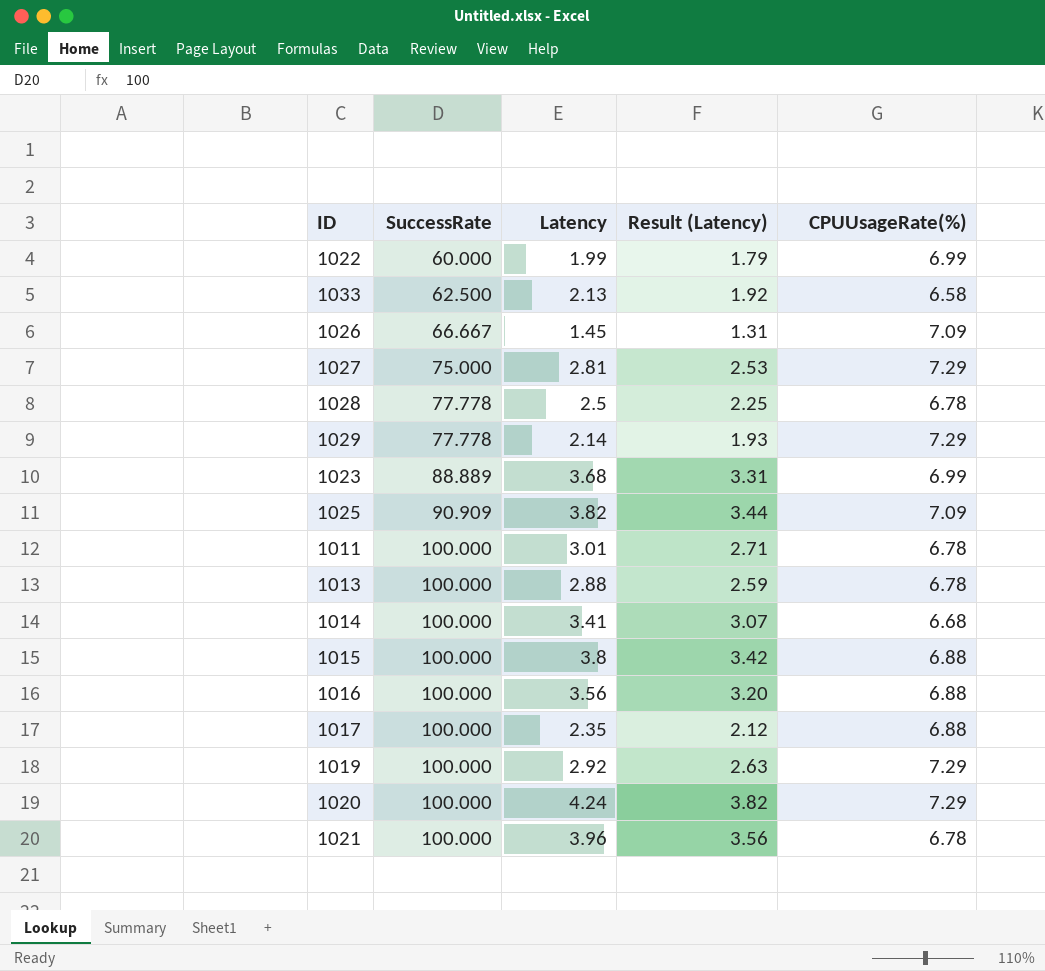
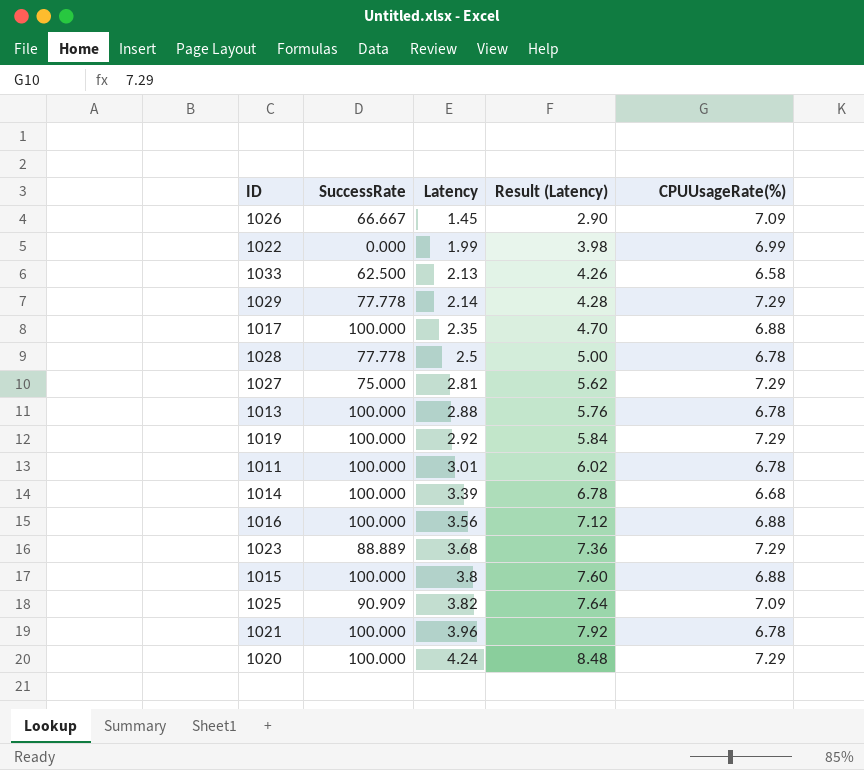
row order: SuccessRate ascending -> Latency ascending
column Result (Latency) | formula: [Latency] * 0.9 -> [Latency] * 2
1022 | SuccessRate: 60.000 -> 0.000
1014 | Latency: 3.41 -> 3.39
1023 | CPUUsageRate(%): 6.99 -> 7.29

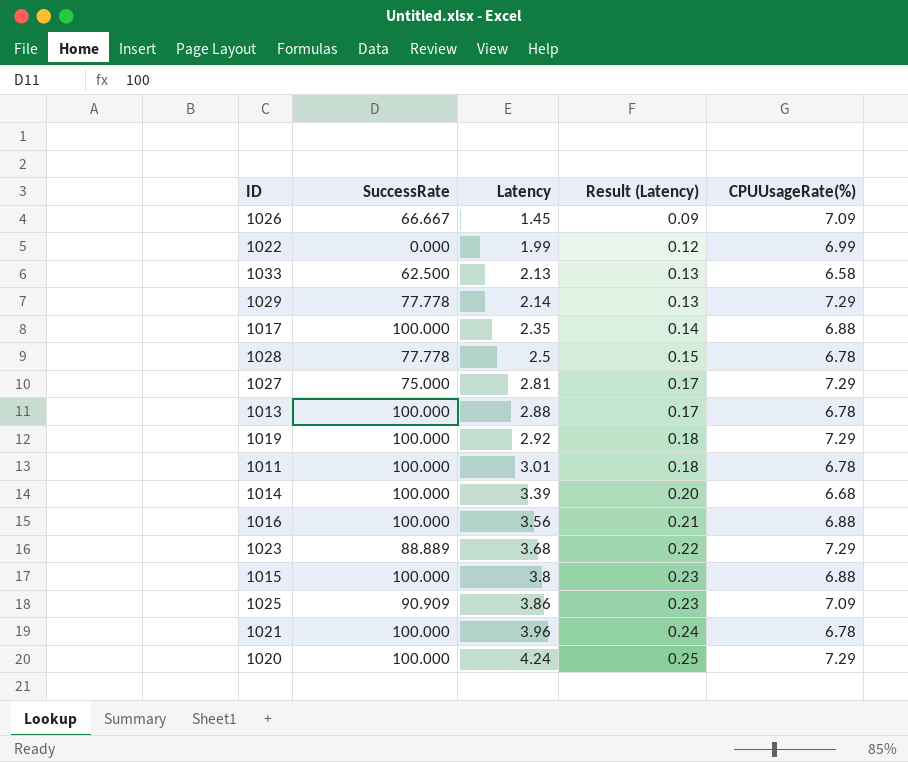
column Result (Latency) | formula: [Latency] * 2 -> [Latency] * 0.06
1025 | Latency: 3.82 -> 3.86

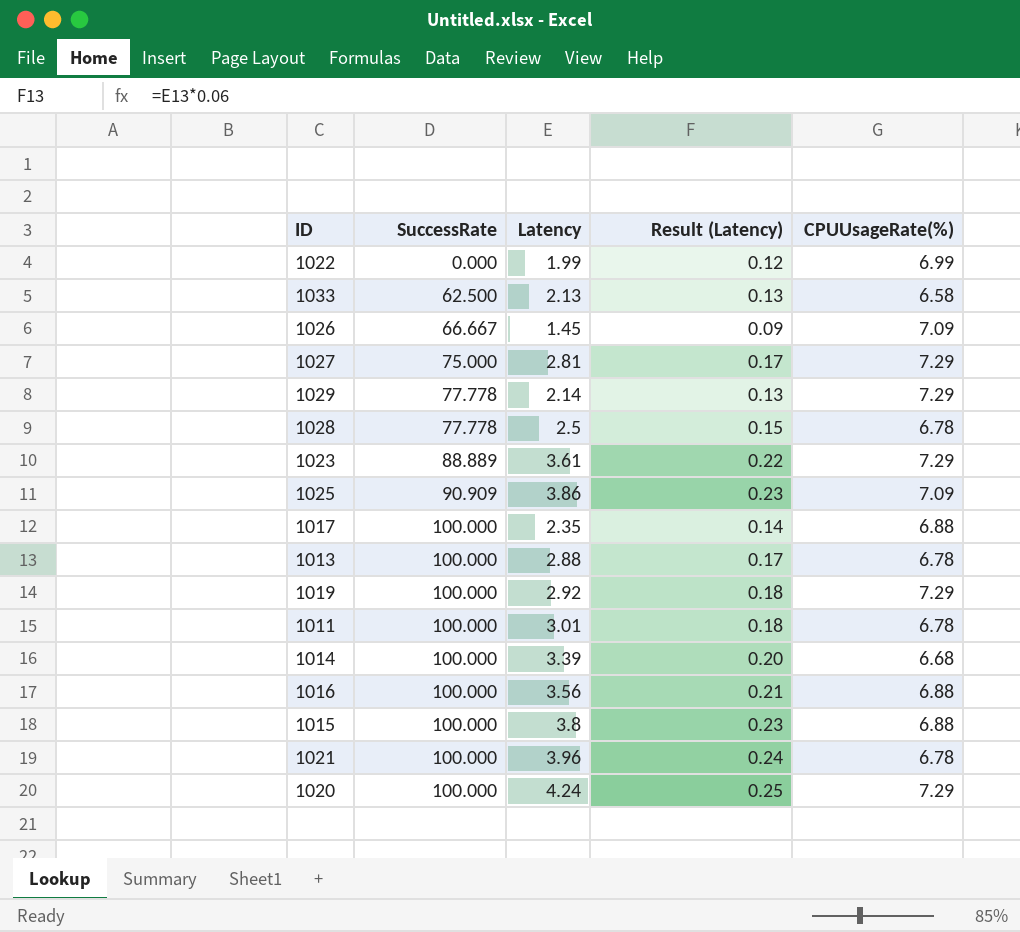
row order: Latency ascending -> SuccessRate ascending
1023 | Latency: 3.68 -> 3.61

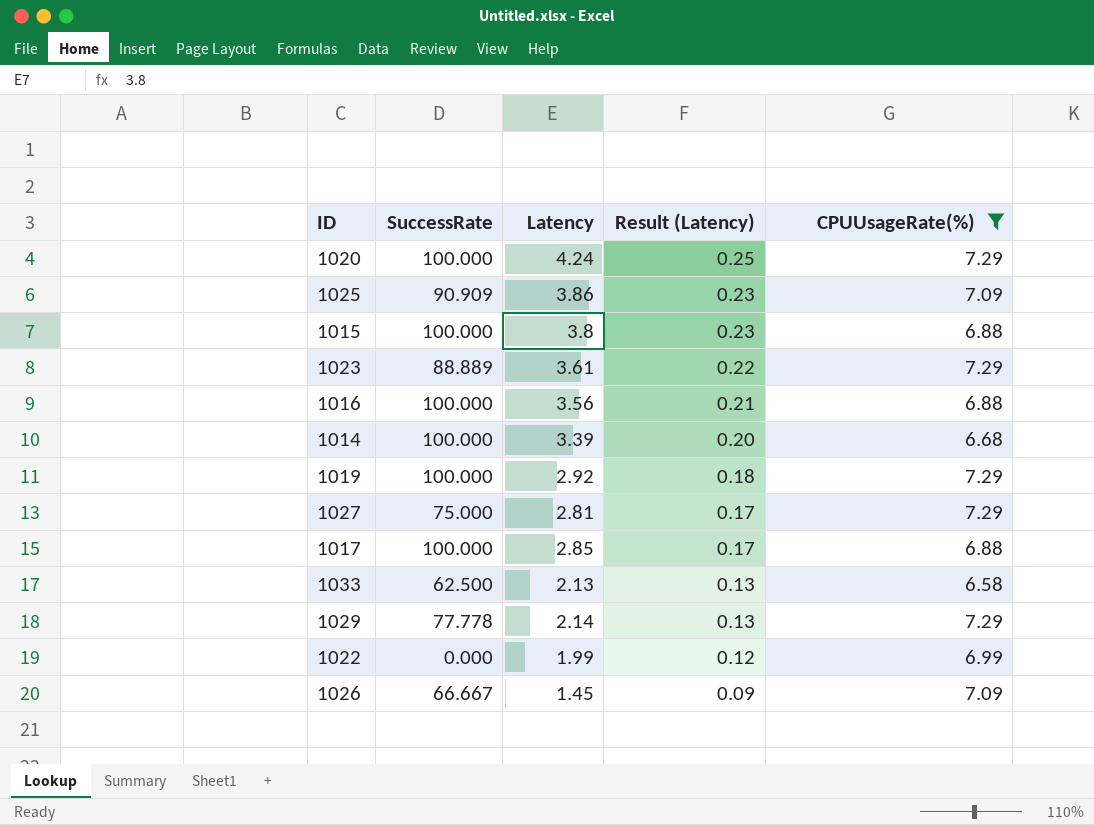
filter: none -> CPUUsageRate(%) != 6.78
row order: SuccessRate ascending -> Result (Latency) descending
1017 | Latency: 2.35 -> 2.85
1017 | Result (Latency): 0.14 -> 0.17

